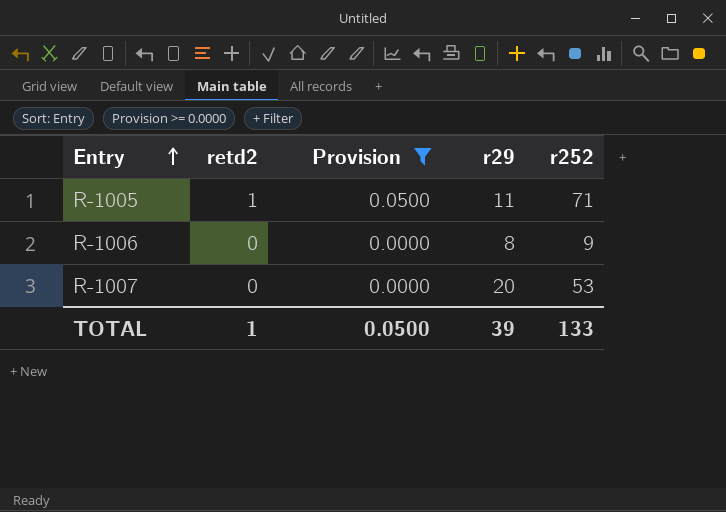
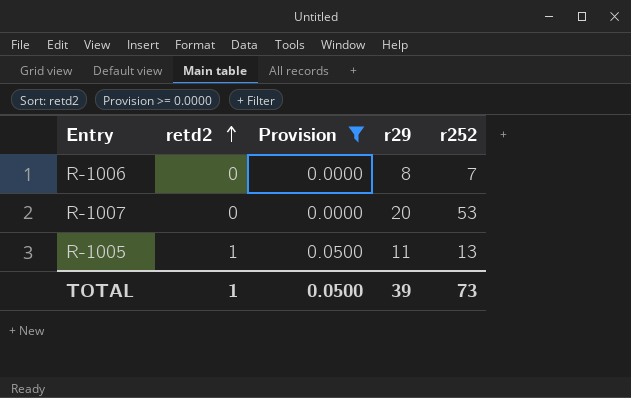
row order: Entry ascending -> retd2 ascending
R-1006 | r252: 9 -> 7
R-1005 | r252: 71 -> 13
TOTAL | r252: 133 -> 73

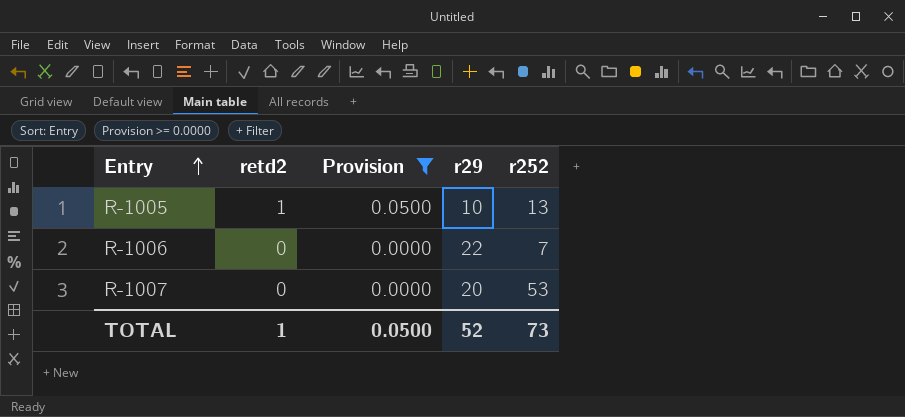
row order: retd2 ascending -> Entry ascending
R-1005 | r29: 11 -> 10
R-1006 | r29: 8 -> 22
TOTAL | r29: 39 -> 52

